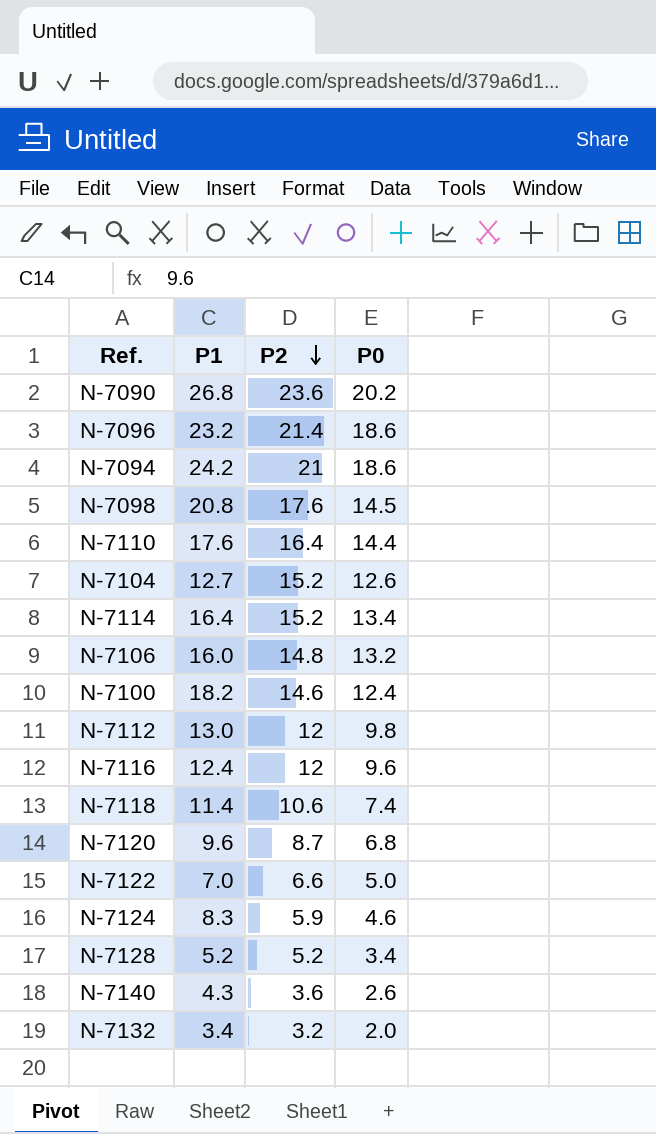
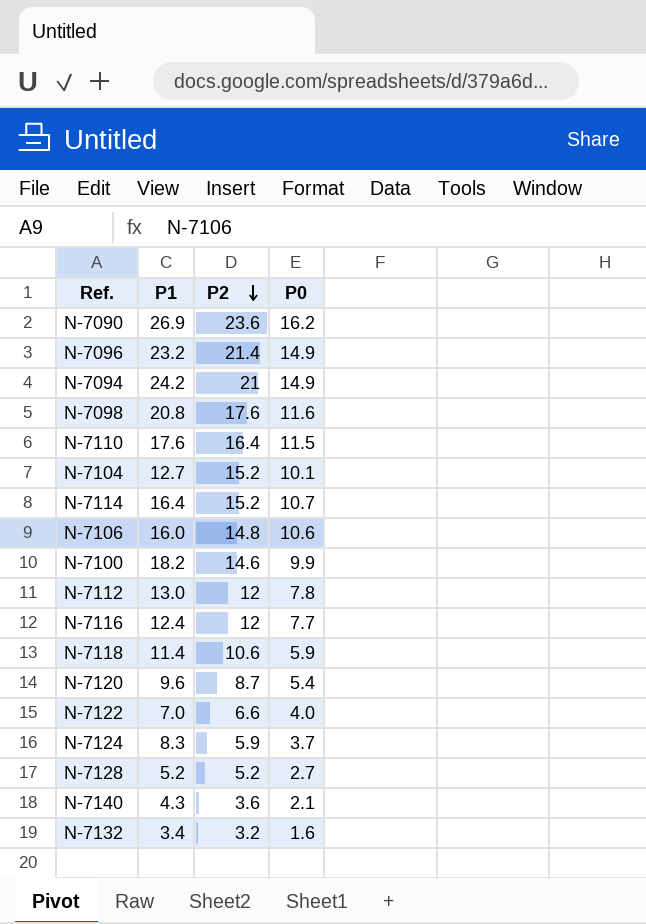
N-7090 | P1: 26.8 -> 26.9
N-7090 | P0: 20.2 -> 16.2
N-7096 | P0: 18.6 -> 14.9
N-7094 | P0: 18.6 -> 14.9
N-7098 | P0: 14.5 -> 11.6
N-7110 | P0: 14.4 -> 11.5
N-7104 | P0: 12.6 -> 10.1
N-7114 | P0: 13.4 -> 10.7
N-7106 | P0: 13.2 -> 10.6
N-7100 | P0: 12.4 -> 9.9
N-7112 | P0: 9.8 -> 7.8
N-7116 | P0: 9.6 -> 7.7
N-7118 | P0: 7.4 -> 5.9
N-7120 | P0: 6.8 -> 5.4
N-7122 | P0: 5.0 -> 4.0
N-7124 | P0: 4.6 -> 3.7
N-7128 | P0: 3.4 -> 2.7
N-7140 | P0: 2.6 -> 2.1
N-7132 | P0: 2.0 -> 1.6

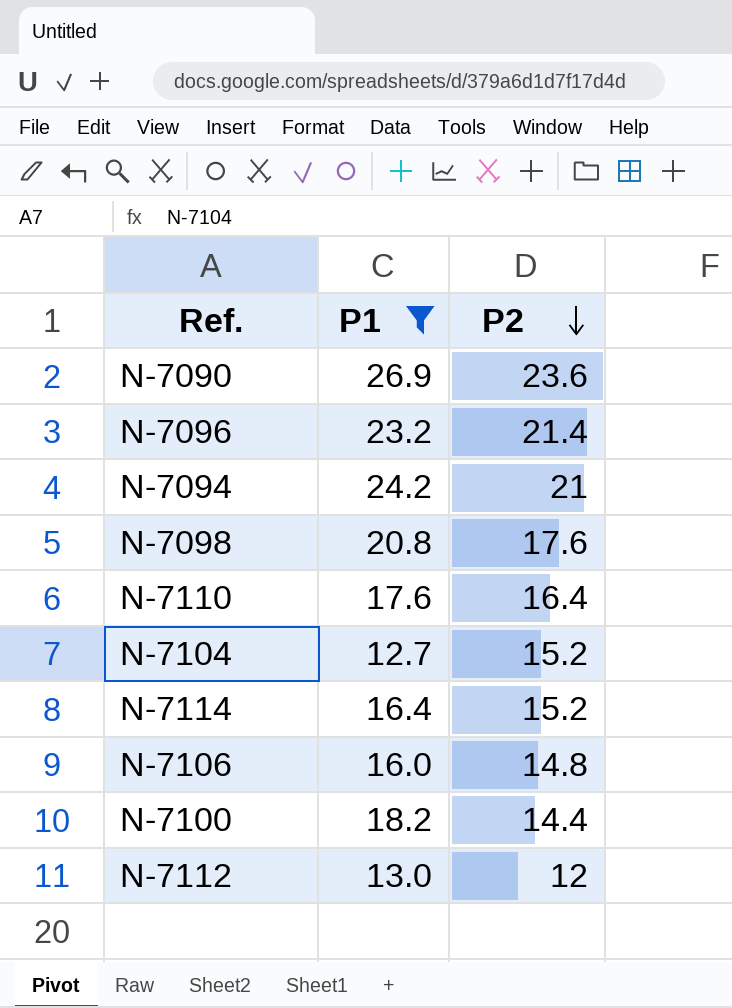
filter: none -> P1 >= 12.7
column P0 | position: 4 -> none
N-7100 | P2: 14.6 -> 14.4

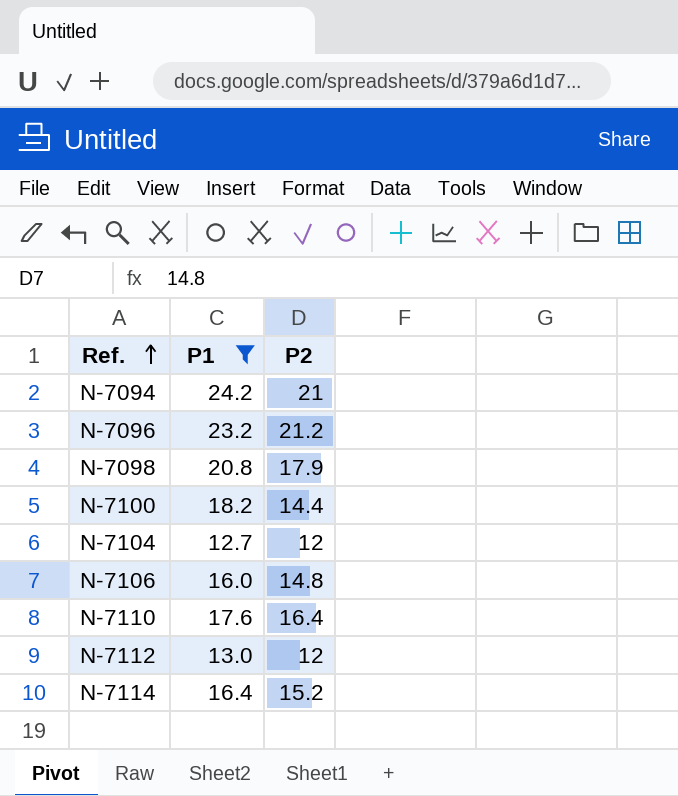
row order: P2 descending -> Ref. ascending
row N-7090: 26.9 | 23.6 -> none
N-7096 | P2: 21.4 -> 21.2
N-7098 | P2: 17.6 -> 17.9
N-7104 | P2: 15.2 -> 12

